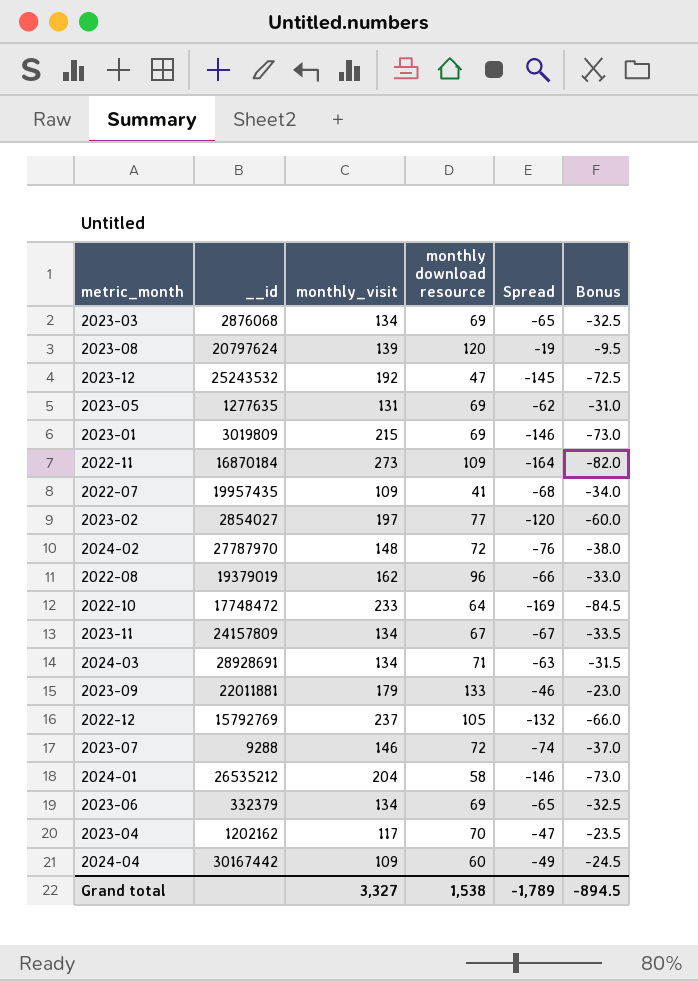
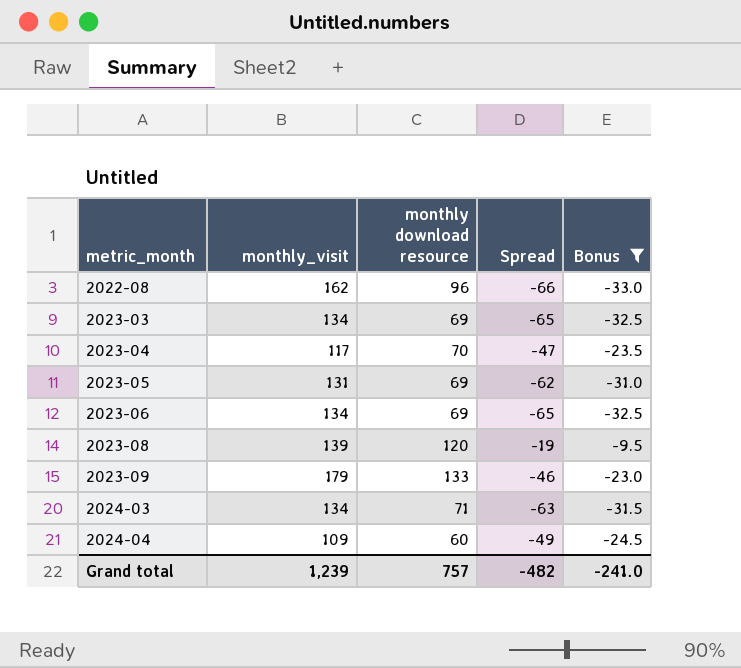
filter: none -> Bonus >= -33.0
row order: none -> metric_month ascending
column __id | position: 2 -> none
Grand total | monthly_visit: 3,327 -> 1,239
Grand total | monthly download resource: 1,538 -> 757
Grand total | Spread: -1,789 -> -482
Grand total | Bonus: -894.5 -> -241.0

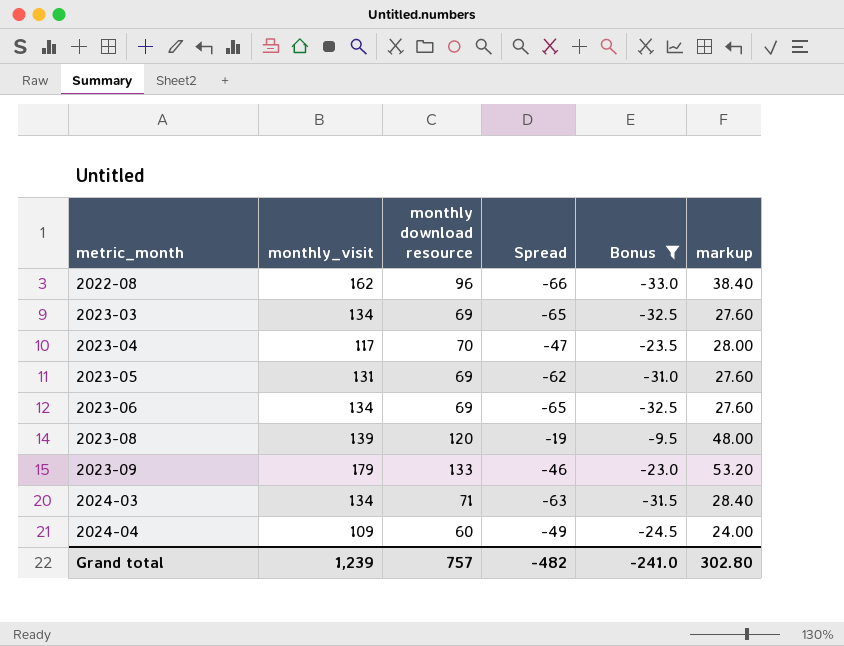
column markup | formula: none -> [monthly download resource] * 0.4

